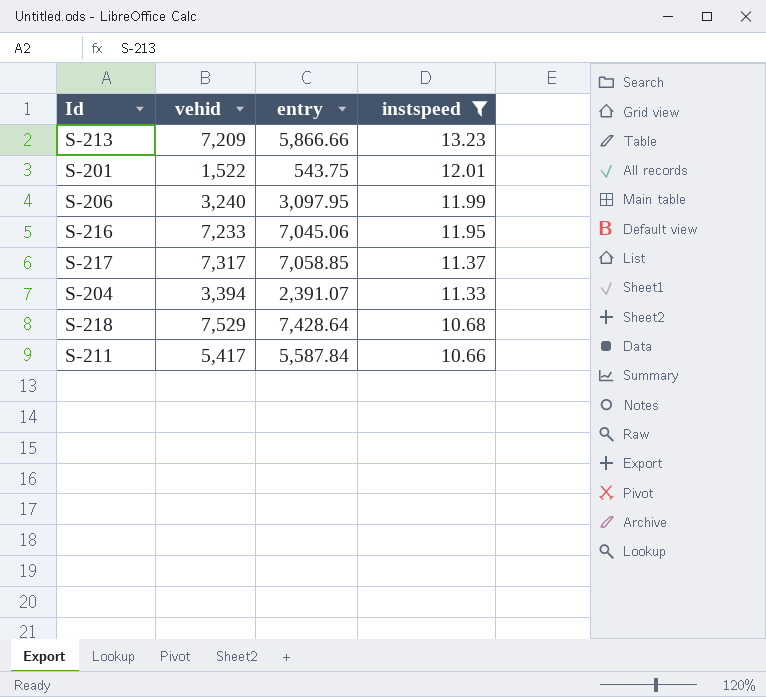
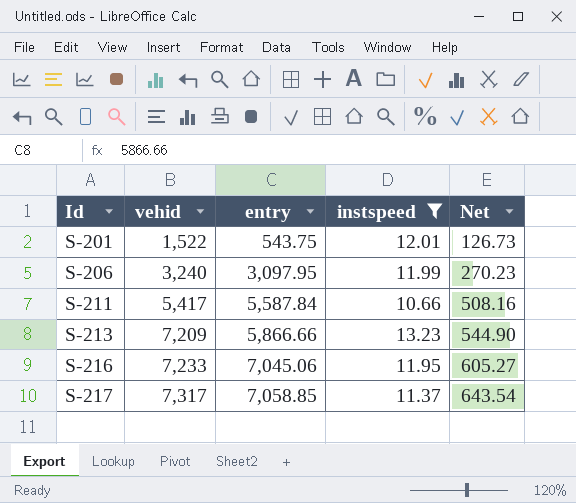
row order: instspeed descending -> Id ascending
column Net | formula: none -> [vehid] / [instspeed]
row S-204: 3,394 | 2,391.07 | 11.33 -> none
row S-218: 7,529 | 7,428.64 | 10.68 -> none

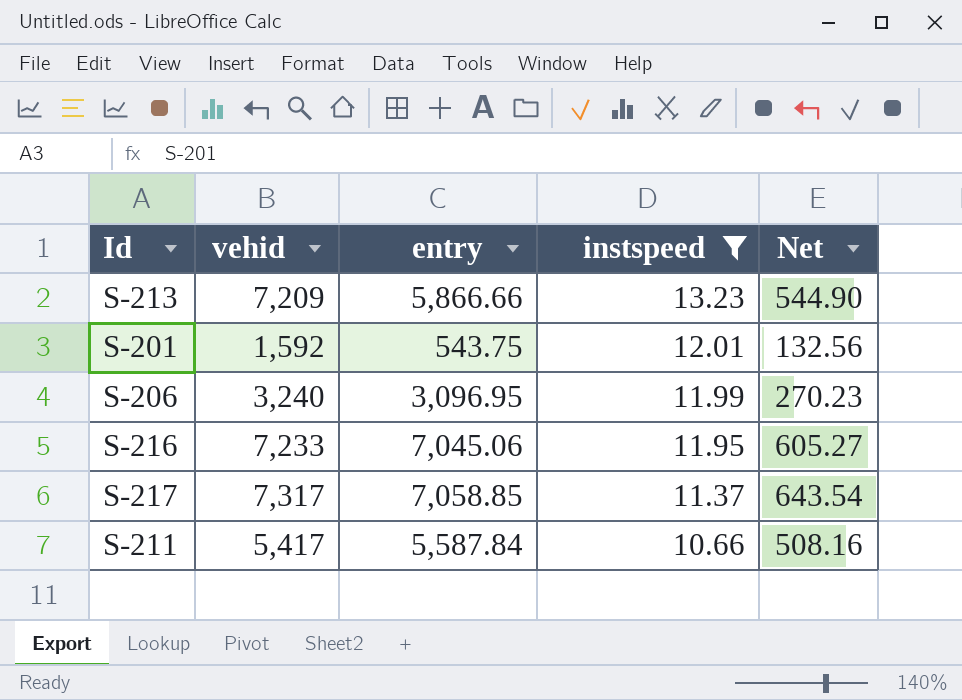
row order: Id ascending -> instspeed descending
S-201 | vehid: 1,522 -> 1,592
S-201 | Net: 126.73 -> 132.56
S-206 | entry: 3,097.95 -> 3,096.95

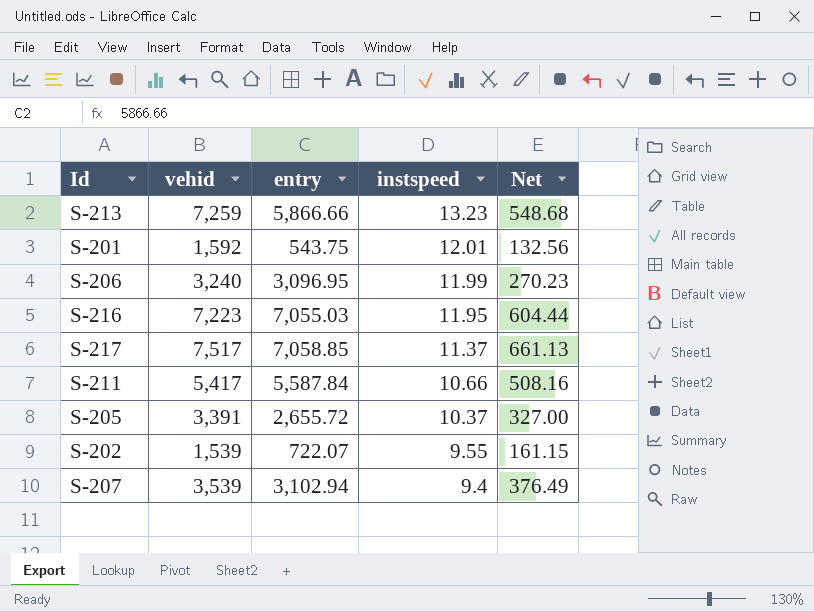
filter: instspeed >= 10.66 -> none
S-213 | vehid: 7,209 -> 7,259
S-213 | Net: 544.90 -> 548.68
S-216 | vehid: 7,233 -> 7,223
S-216 | entry: 7,045.06 -> 7,055.03
S-216 | Net: 605.27 -> 604.44
S-217 | vehid: 7,317 -> 7,517
S-217 | Net: 643.54 -> 661.13

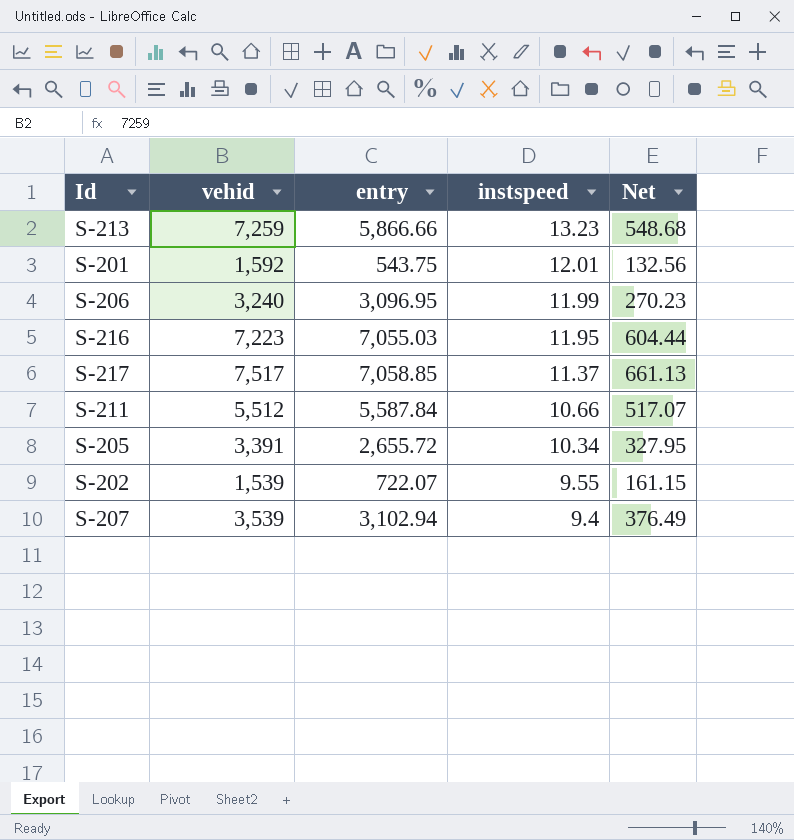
S-211 | vehid: 5,417 -> 5,512
S-211 | Net: 508.16 -> 517.07
S-205 | instspeed: 10.37 -> 10.34
S-205 | Net: 327.00 -> 327.95

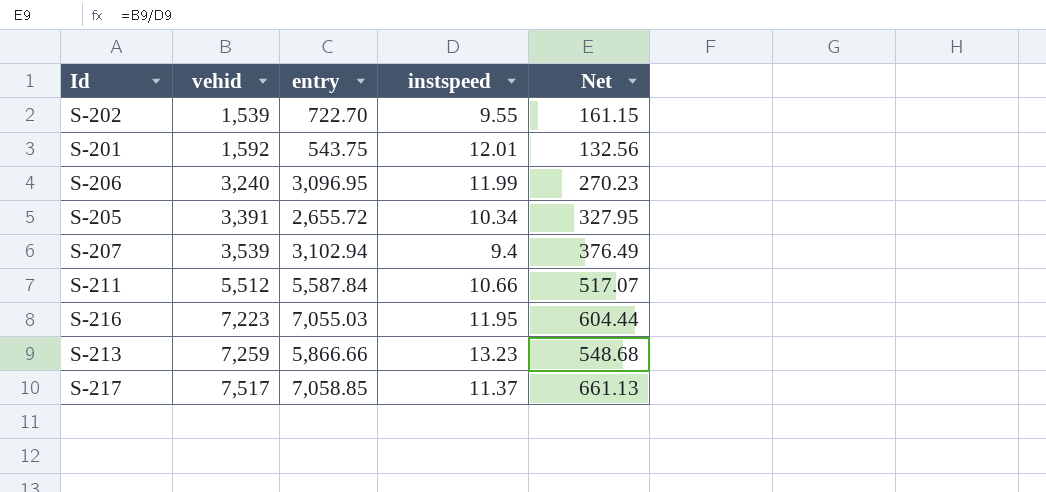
row order: instspeed descending -> vehid ascending
S-202 | entry: 722.07 -> 722.70

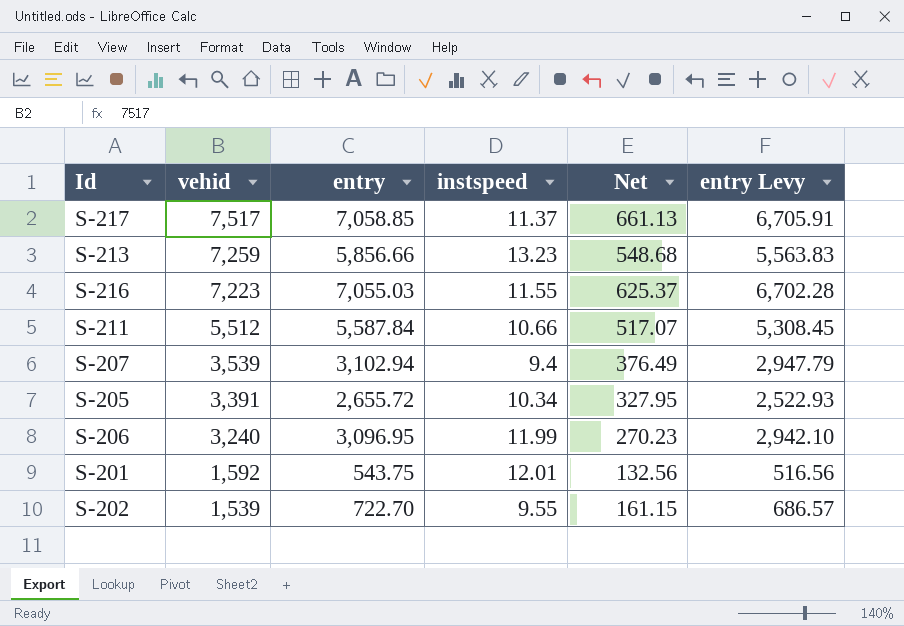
row order: vehid ascending -> vehid descending
column entry Levy | formula: none -> [entry] * 0.95
S-213 | entry: 5,866.66 -> 5,856.66
S-216 | instspeed: 11.95 -> 11.55
S-216 | Net: 604.44 -> 625.37

